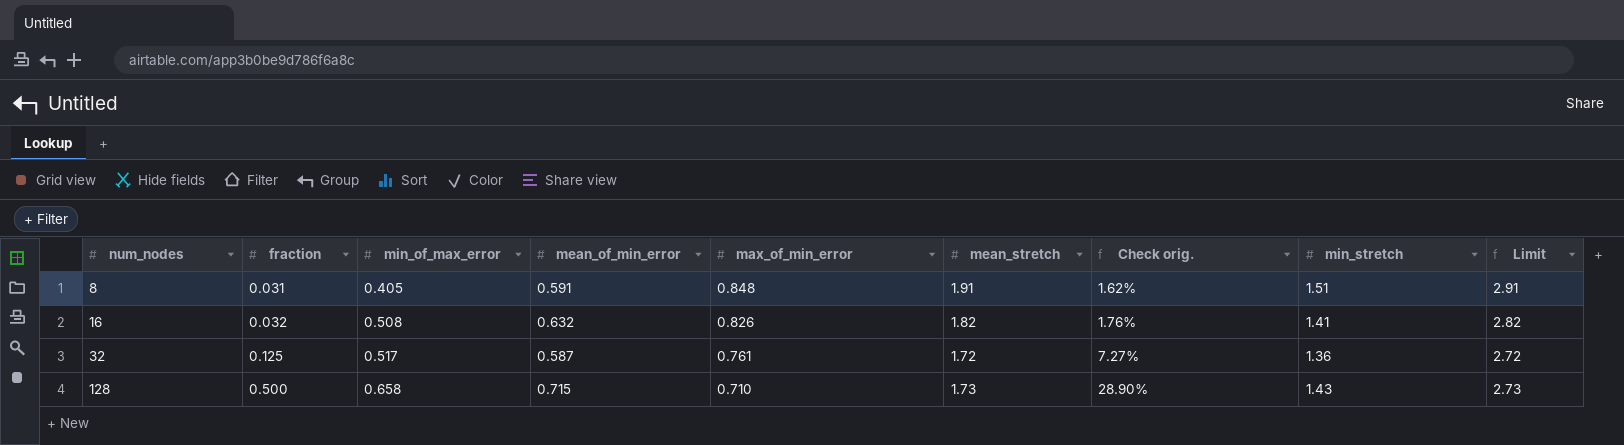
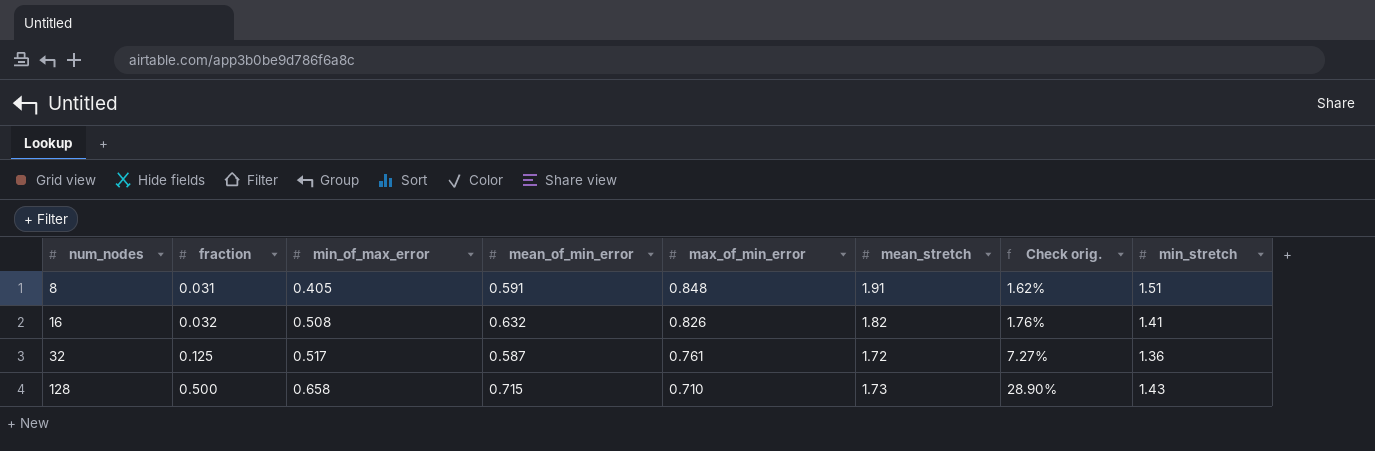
column Limit | formula: [mean_stretch] + 1 -> none

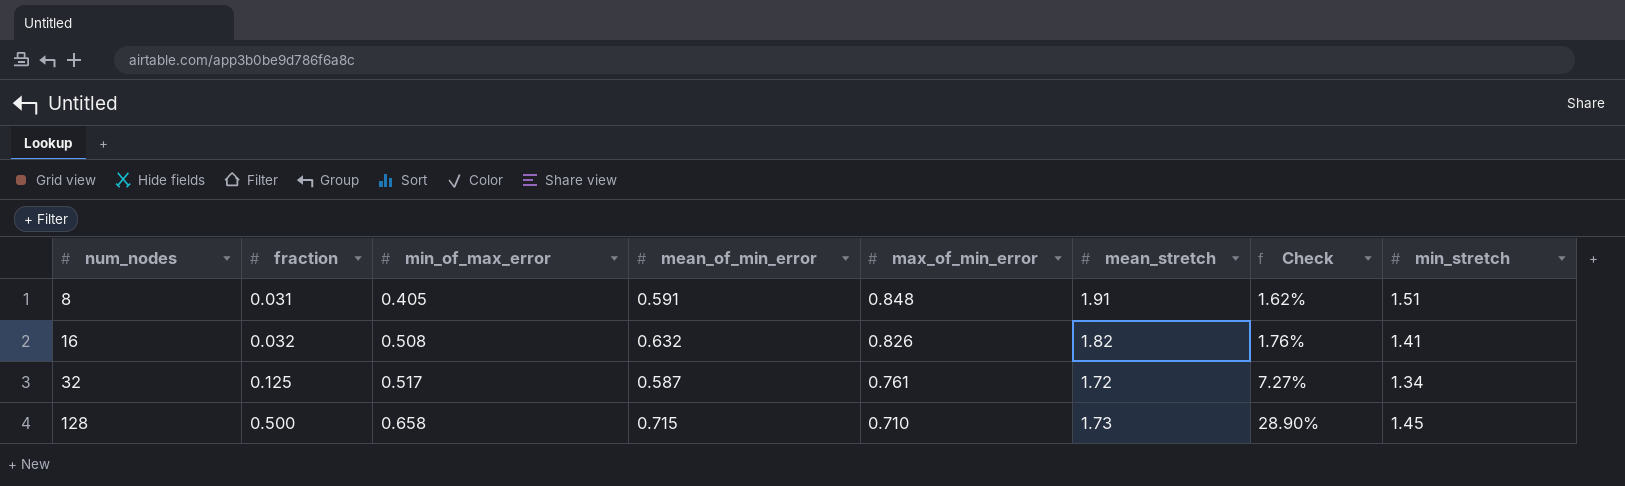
column name: Check orig. -> Check
32 | min_stretch: 1.36 -> 1.34
128 | min_stretch: 1.43 -> 1.45

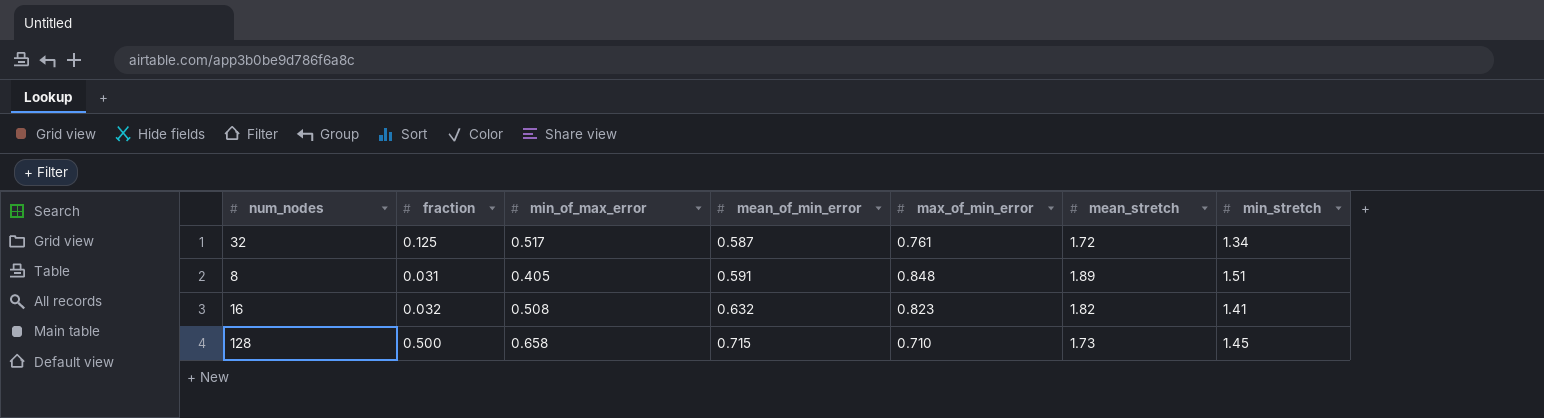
row order: num_nodes ascending -> mean_of_min_error ascending
column Check | formula: [fraction] / [mean_stretch] -> none
8 | mean_stretch: 1.91 -> 1.89
16 | max_of_min_error: 0.826 -> 0.823

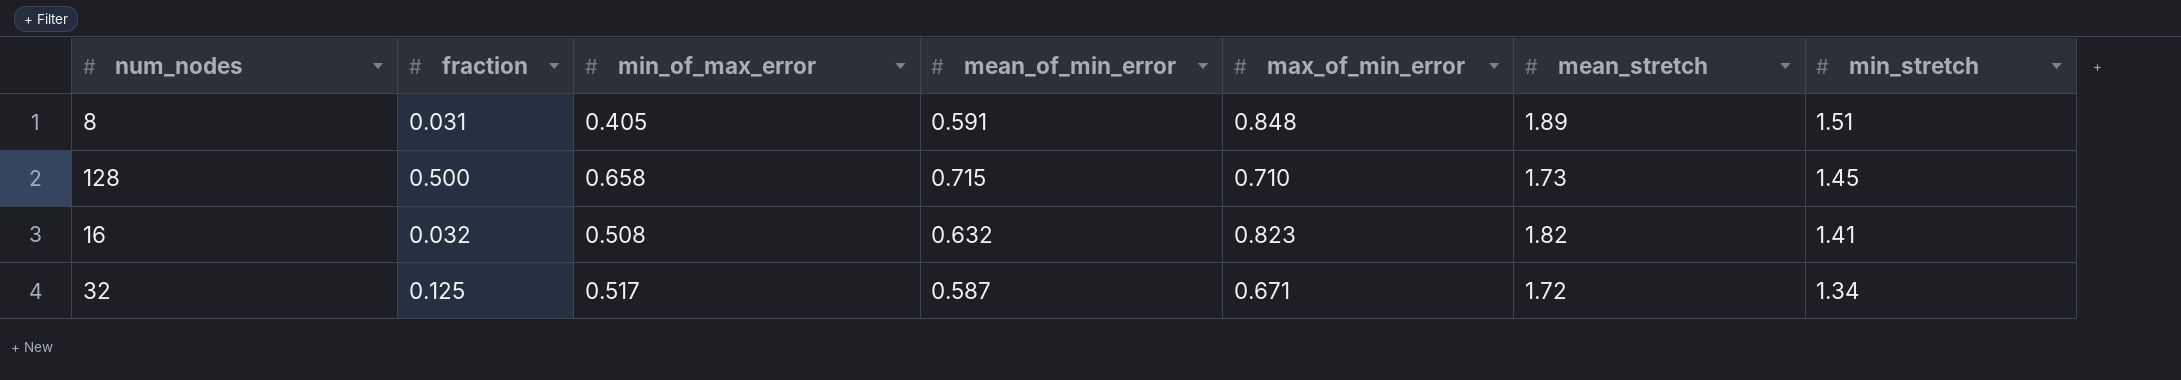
row order: mean_of_min_error ascending -> min_stretch descending
32 | max_of_min_error: 0.761 -> 0.671

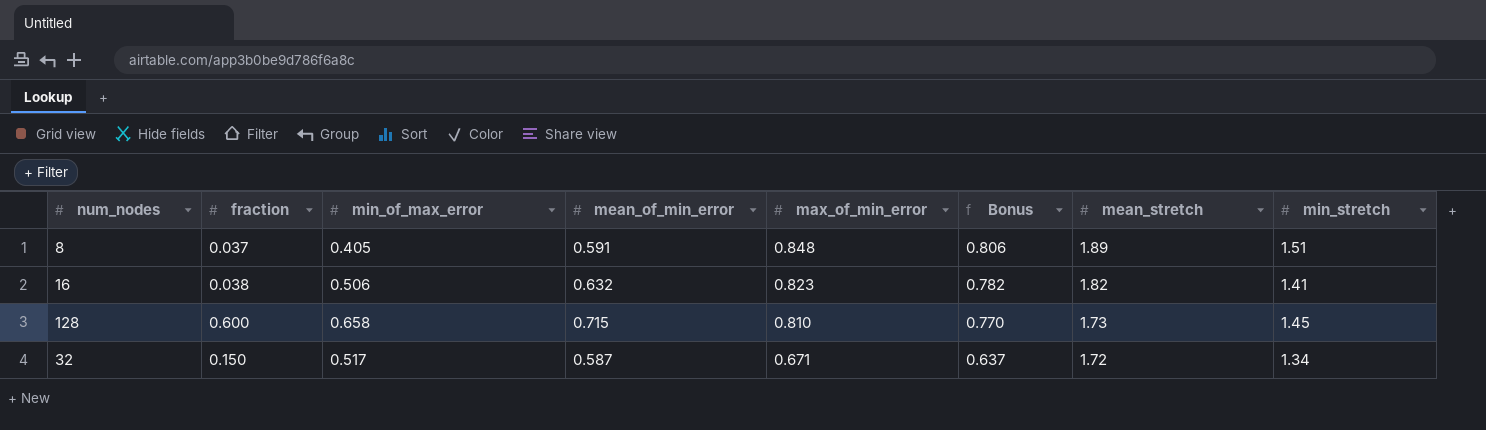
row order: min_stretch descending -> max_of_min_error descending
column Bonus | formula: none -> [max_of_min_error] * 0.95
8 | fraction: 0.031 -> 0.037
16 | fraction: 0.032 -> 0.038
16 | min_of_max_error: 0.508 -> 0.506
128 | fraction: 0.500 -> 0.600
128 | max_of_min_error: 0.710 -> 0.810
32 | fraction: 0.125 -> 0.150

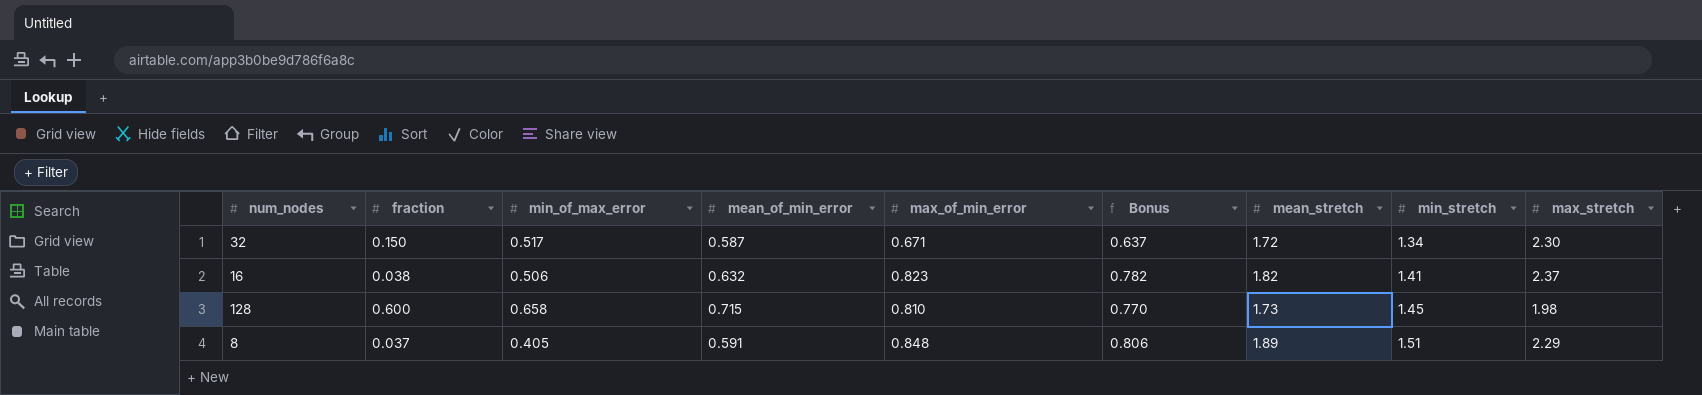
row order: max_of_min_error descending -> min_stretch ascending
column max_stretch | position: none -> 9

